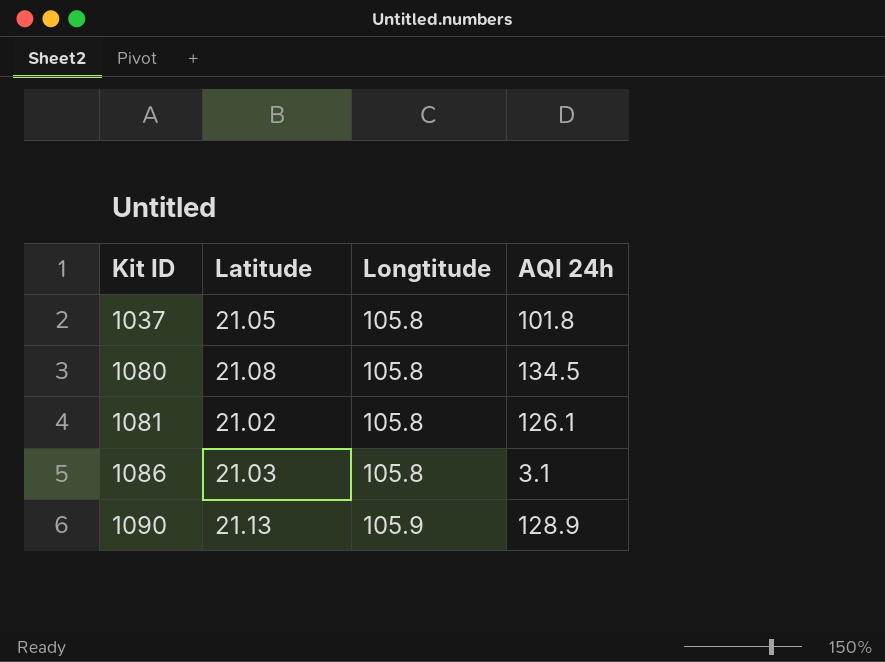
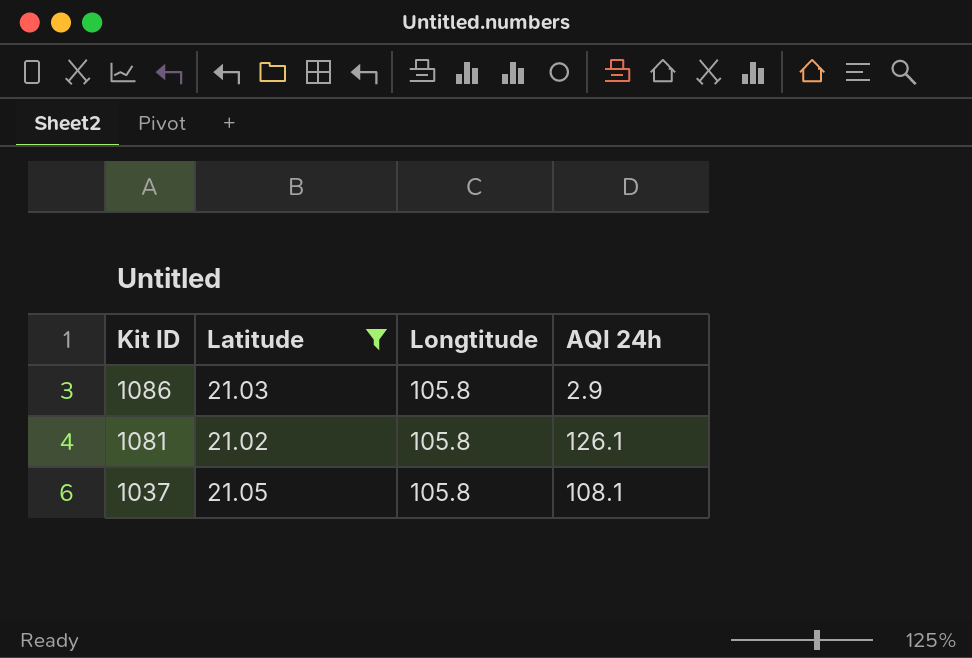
filter: none -> Latitude <= 21.05
row order: Kit ID ascending -> Kit ID descending
1086 | AQI 24h: 3.1 -> 2.9
1037 | AQI 24h: 101.8 -> 108.1

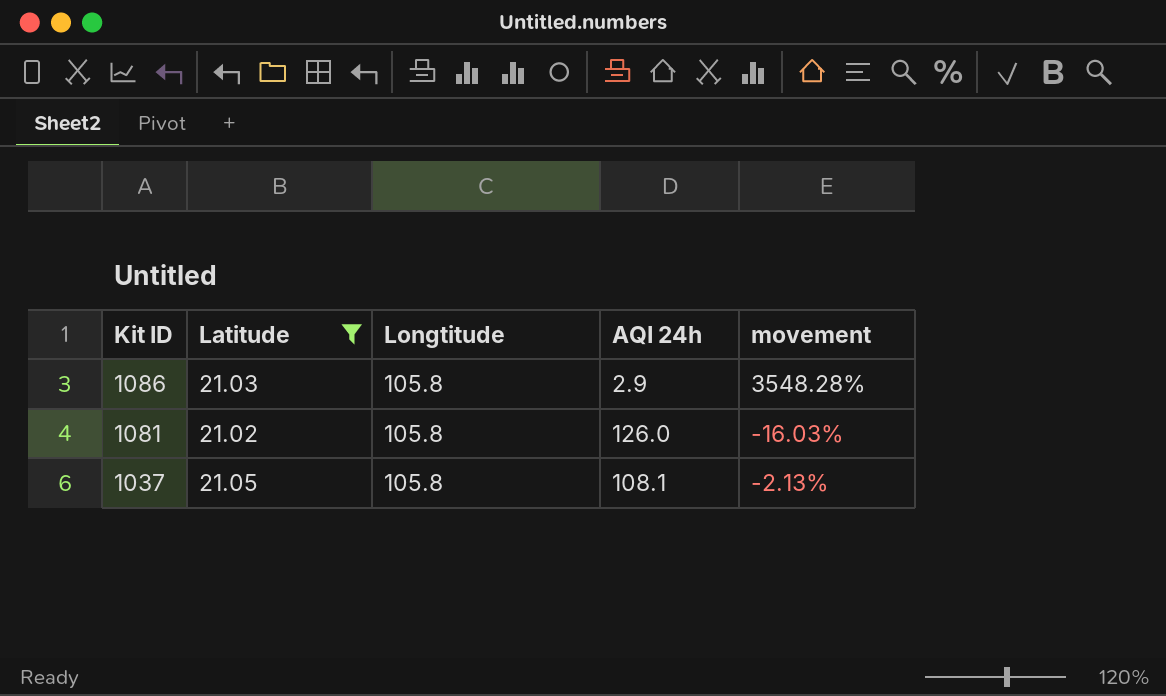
column movement | formula: none -> ([Longtitude] - [AQI 24h]) / [AQI 24h]
1081 | AQI 24h: 126.1 -> 126.0

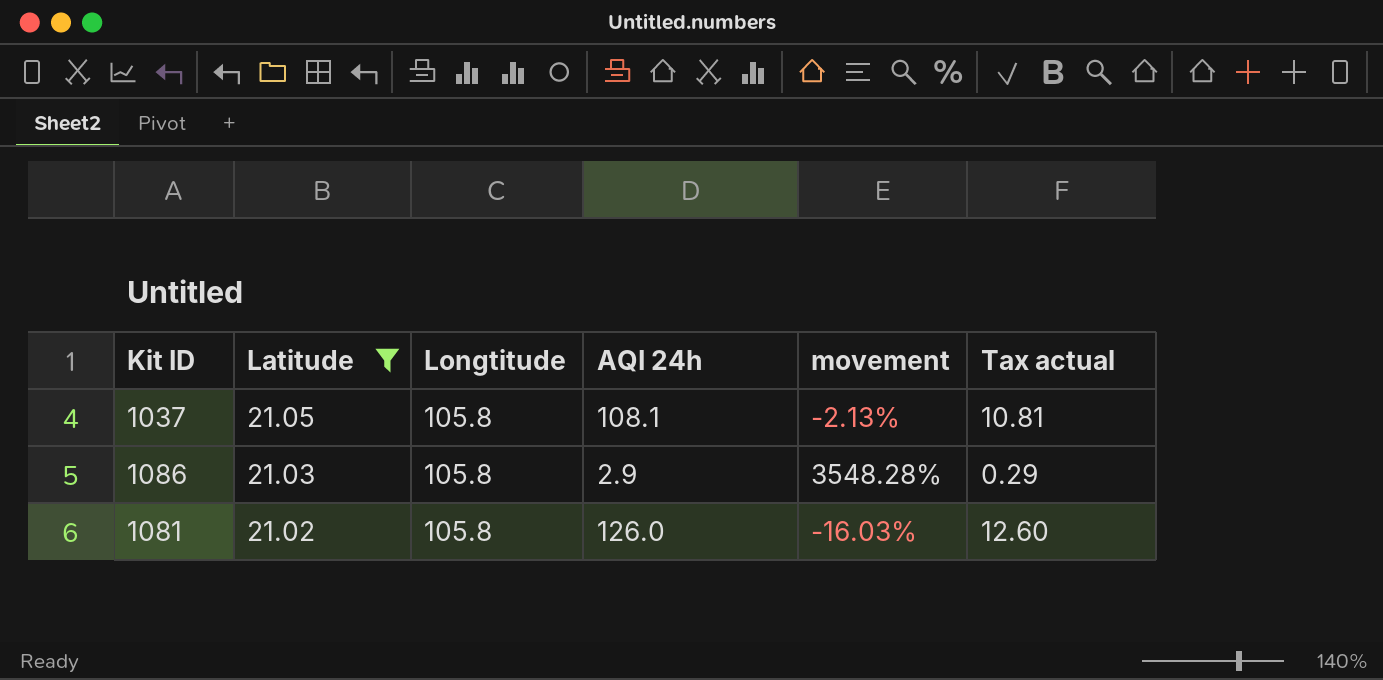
row order: Kit ID descending -> Latitude descending
column Tax actual | formula: none -> [AQI 24h] * 0.1

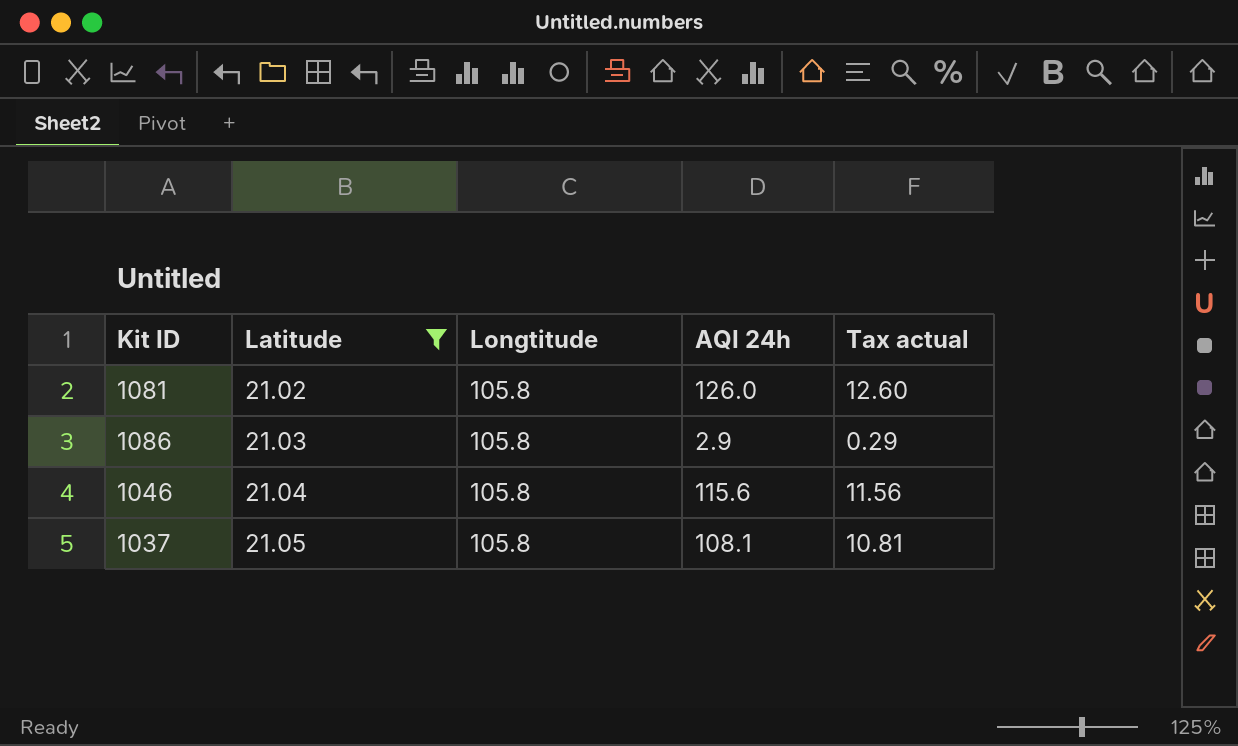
row order: Latitude descending -> Latitude ascending
column movement | formula: ([Longtitude] - [AQI 24h]) / [AQI 24h] -> none
row 1046: none -> 21.04 | 105.8 | 115.6 | 11.56

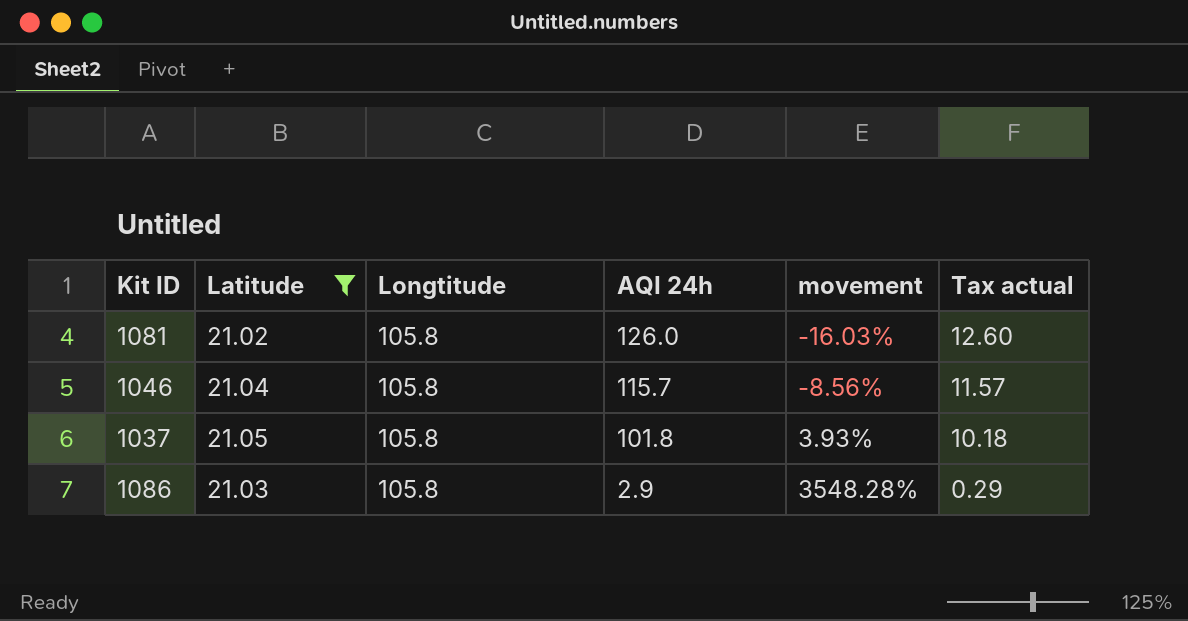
row order: Latitude ascending -> AQI 24h descending
column movement | formula: none -> ([Longtitude] - [AQI 24h]) / [AQI 24h]
1046 | AQI 24h: 115.6 -> 115.7
1046 | Tax actual: 11.56 -> 11.57
1037 | AQI 24h: 108.1 -> 101.8
1037 | Tax actual: 10.81 -> 10.18

